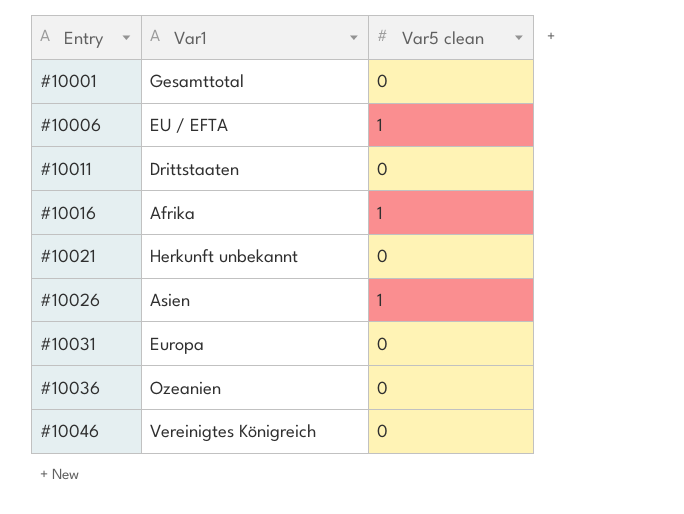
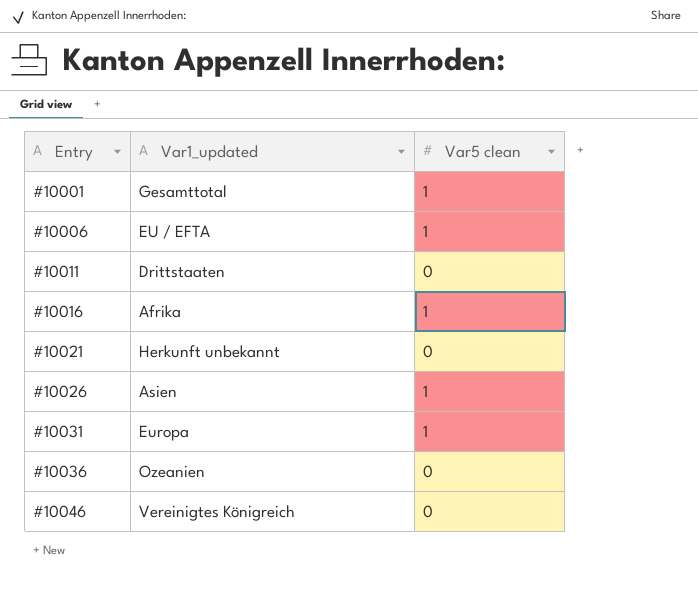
column name: Var1 -> Var1_updated
#10001 | Var5 clean: 0 -> 1
#10031 | Var5 clean: 0 -> 1

